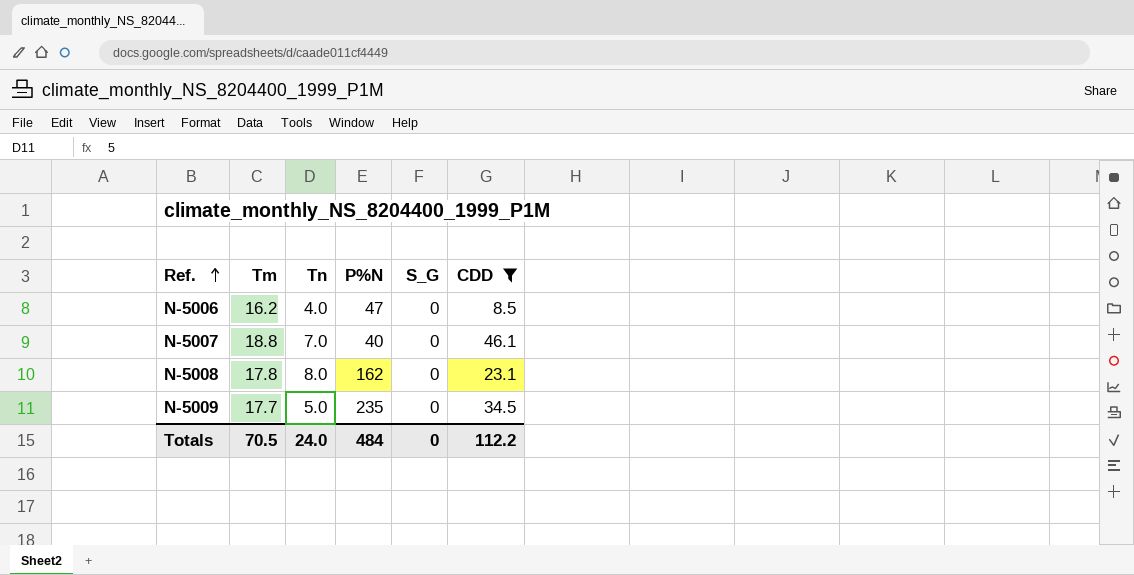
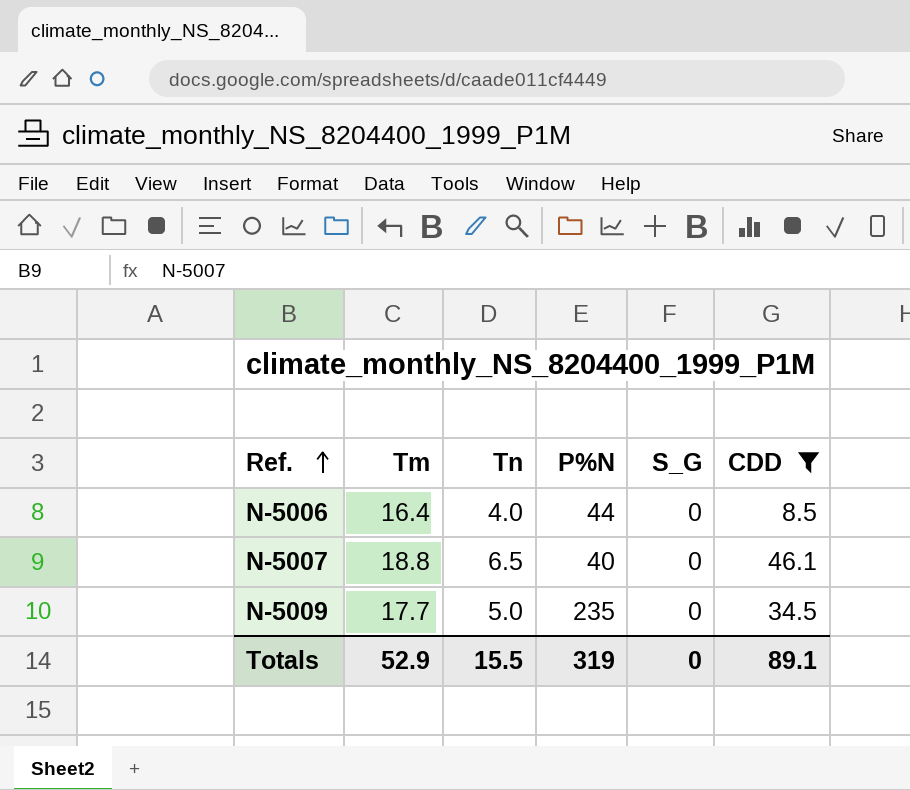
row N-5008: 17.8 | 8.0 | 162 | 0 | 23.1 -> none
N-5006 | Tm: 16.2 -> 16.4
N-5006 | P%N: 47 -> 44
N-5007 | Tn: 7.0 -> 6.5
Totals | Tm: 70.5 -> 52.9
Totals | Tn: 24.0 -> 15.5
Totals | P%N: 484 -> 319
Totals | CDD: 112.2 -> 89.1

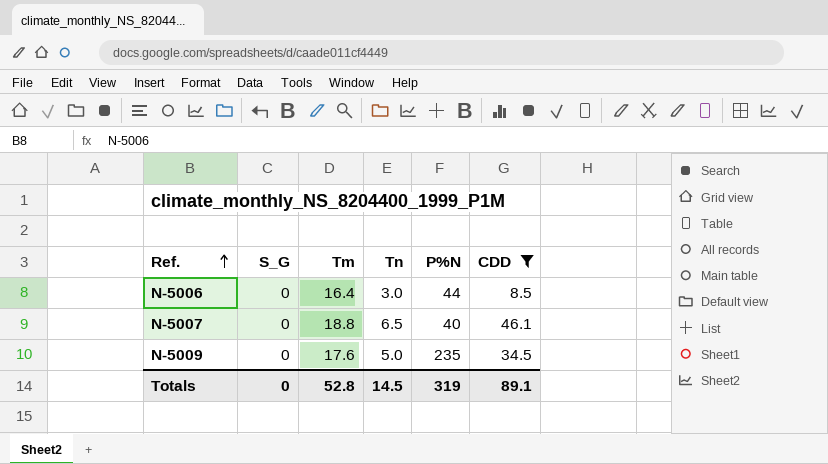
column S_G | position: 5 -> 2
N-5006 | Tn: 4.0 -> 3.0
N-5009 | Tm: 17.7 -> 17.6
Totals | Tm: 52.9 -> 52.8
Totals | Tn: 15.5 -> 14.5

